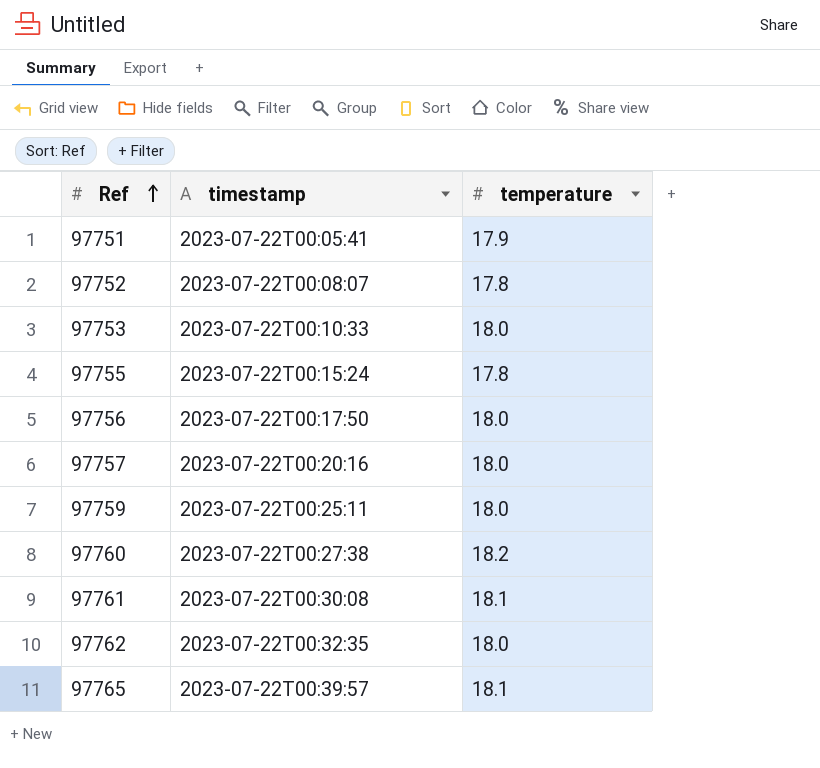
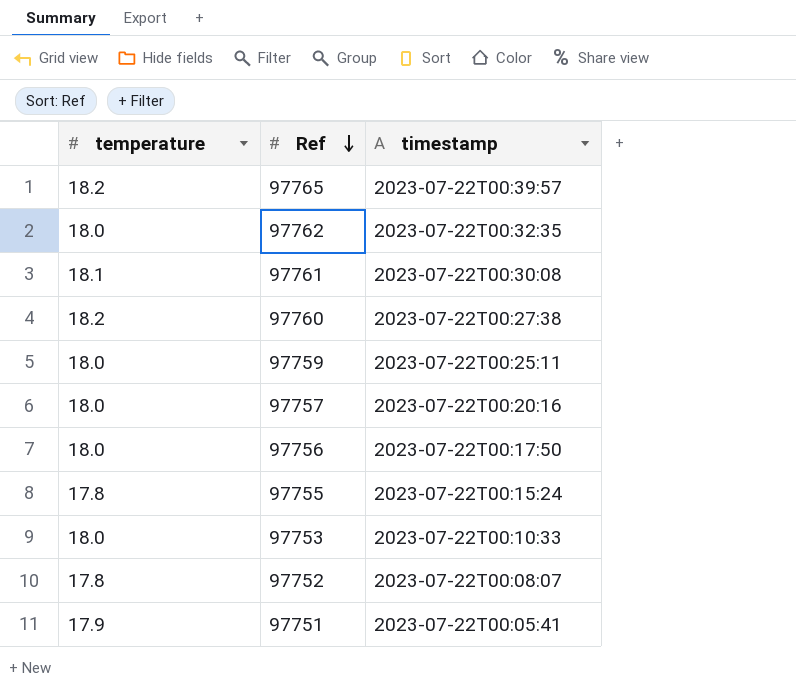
row order: Ref ascending -> Ref descending
column temperature | position: 3 -> 1
97765 | temperature: 18.1 -> 18.2

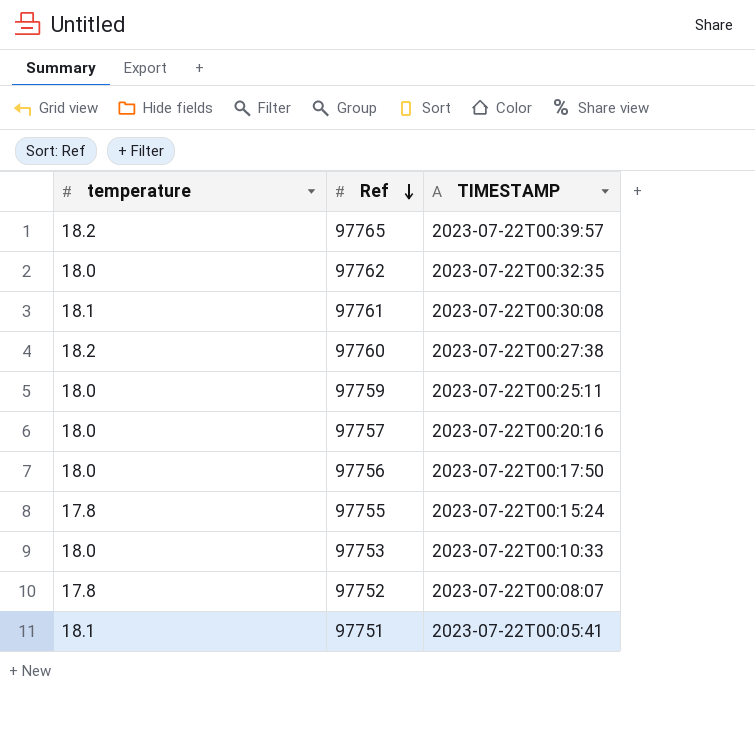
column name: timestamp -> TIMESTAMP
97751 | temperature: 17.9 -> 18.1

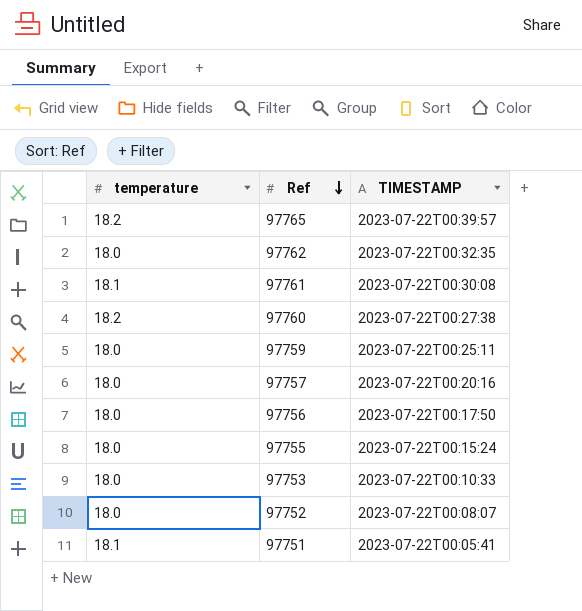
97755 | temperature: 17.8 -> 18.0
97752 | temperature: 17.8 -> 18.0

